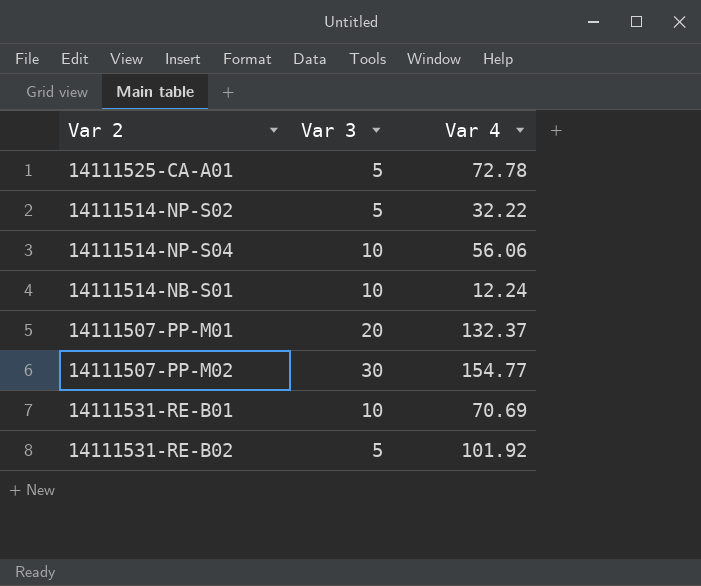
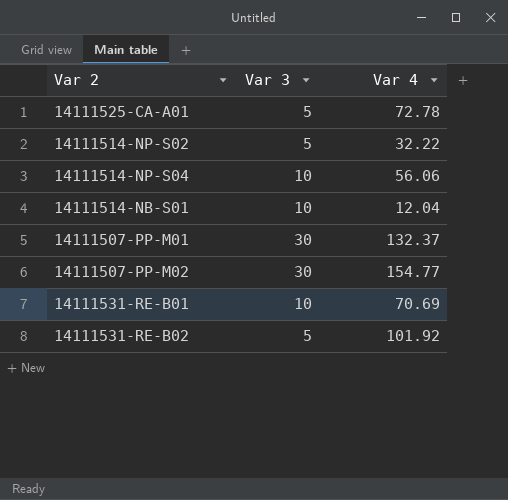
14111514-NB-S01 | Var 4: 12.24 -> 12.04
14111507-PP-M01 | Var 3: 20 -> 30

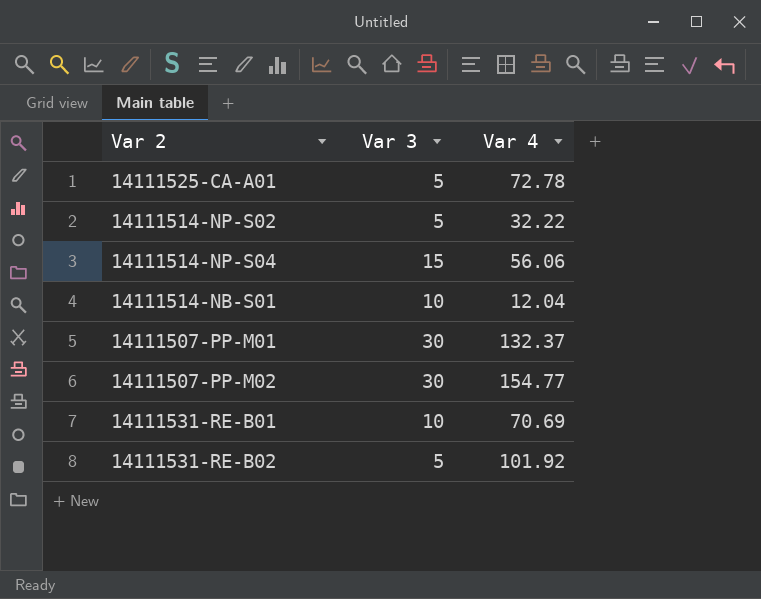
14111514-NP-S04 | Var 3: 10 -> 15

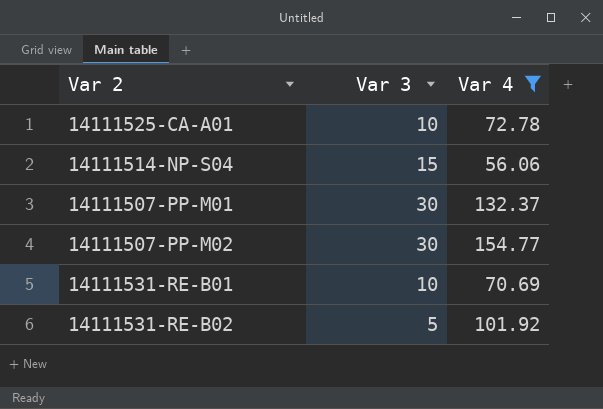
filter: none -> Var 4 >= 56.06
14111525-CA-A01 | Var 3: 5 -> 10

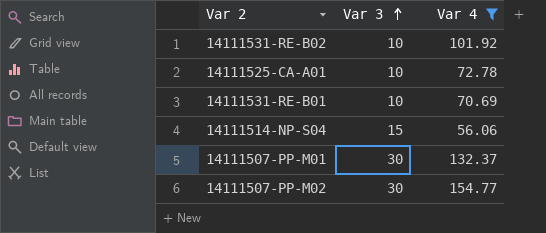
row order: none -> Var 3 ascending
14111531-RE-B02 | Var 3: 5 -> 10

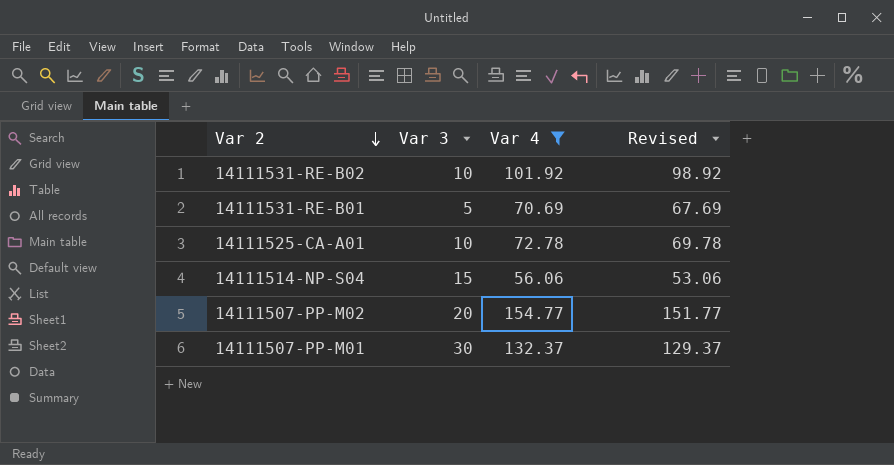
row order: Var 3 ascending -> Var 2 descending
column Revised | formula: none -> [Var 4] - 3
14111531-RE-B01 | Var 3: 10 -> 5
14111507-PP-M02 | Var 3: 30 -> 20

